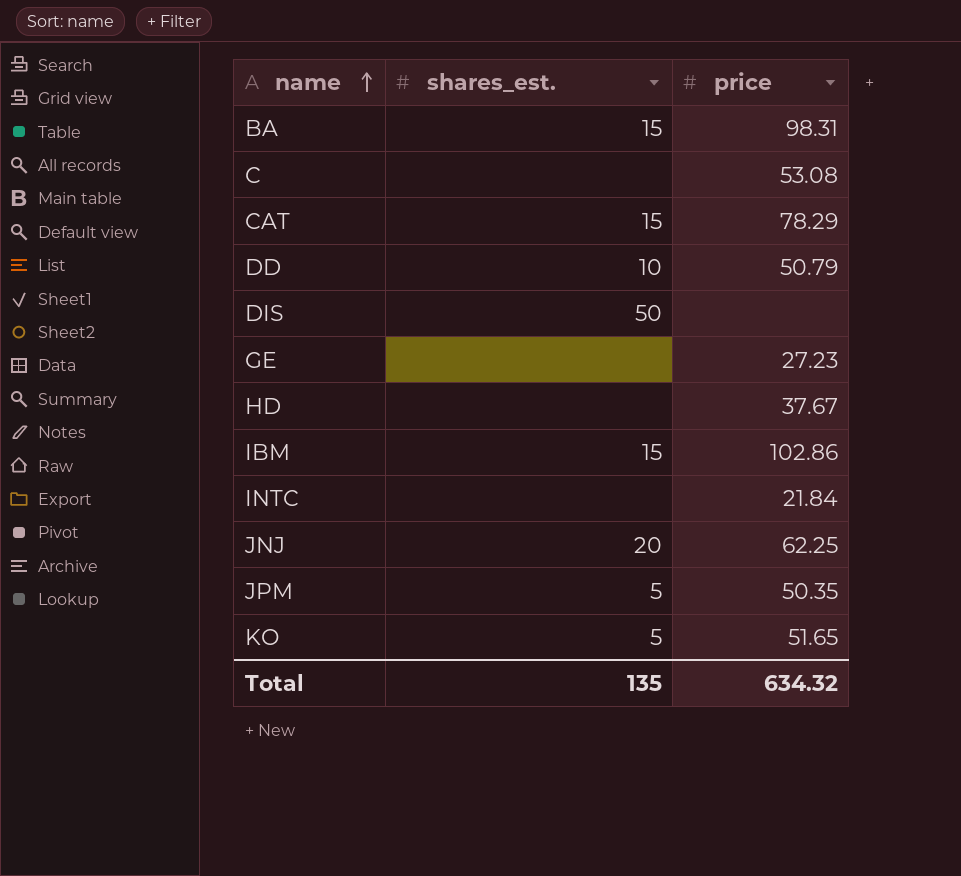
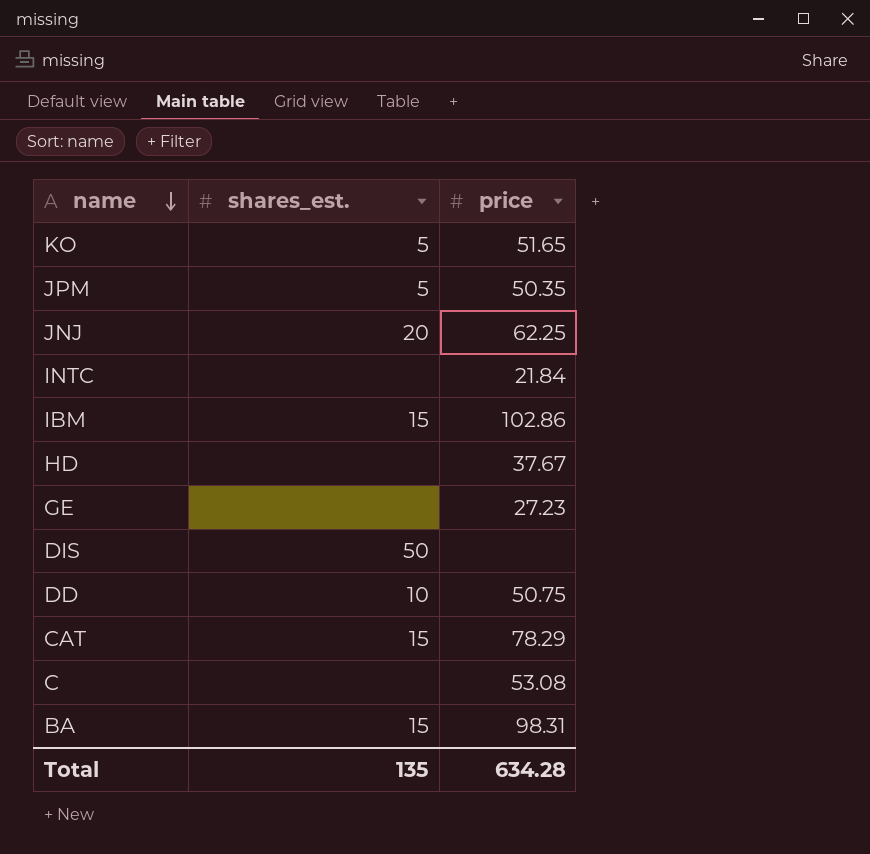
row order: name ascending -> name descending
DD | price: 50.79 -> 50.75
Total | price: 634.32 -> 634.28

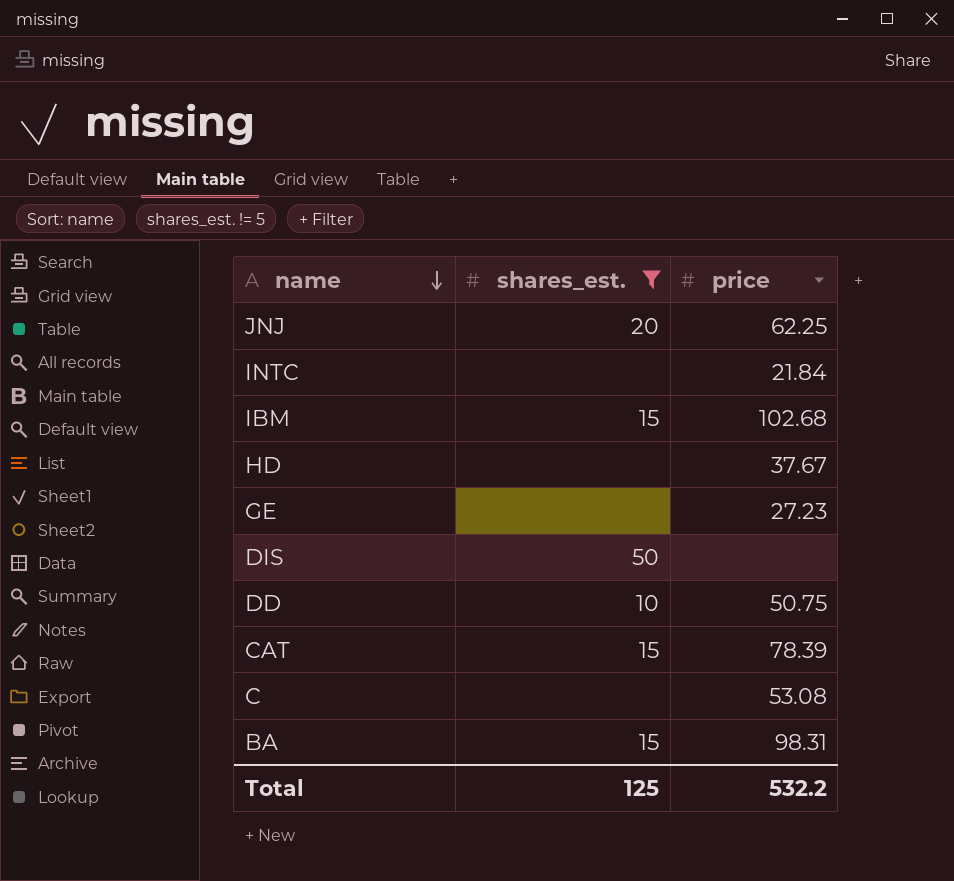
filter: none -> shares_est. != 5
IBM | price: 102.86 -> 102.68
CAT | price: 78.29 -> 78.39
Total | shares_est.: 135 -> 125
Total | price: 634.28 -> 532.2

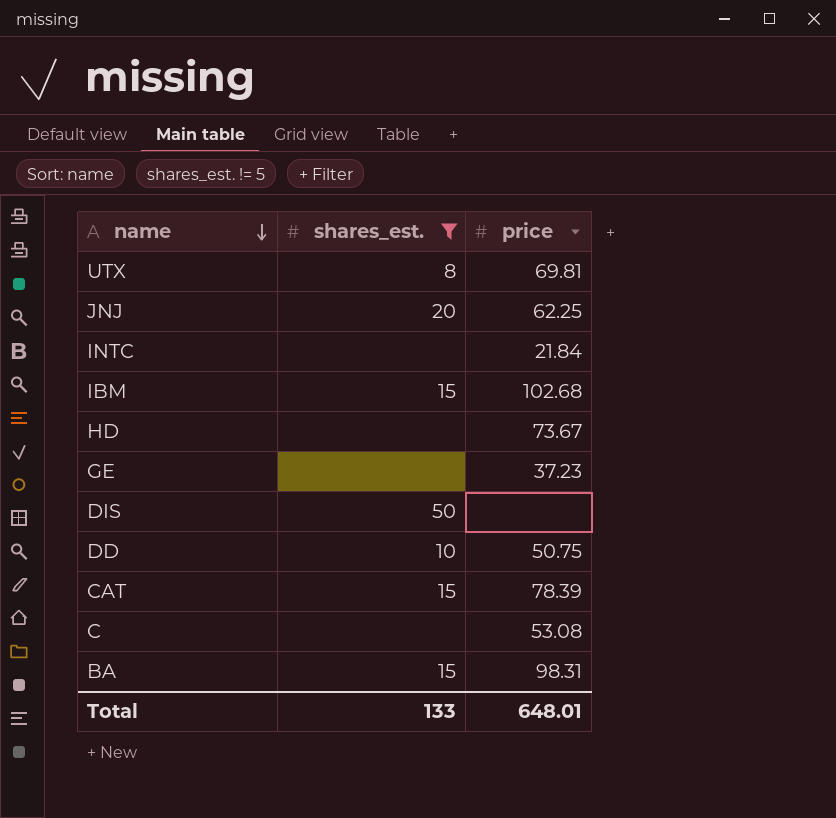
row UTX: none -> 8 | 69.81
HD | price: 37.67 -> 73.67
GE | price: 27.23 -> 37.23
Total | shares_est.: 125 -> 133
Total | price: 532.2 -> 648.01

